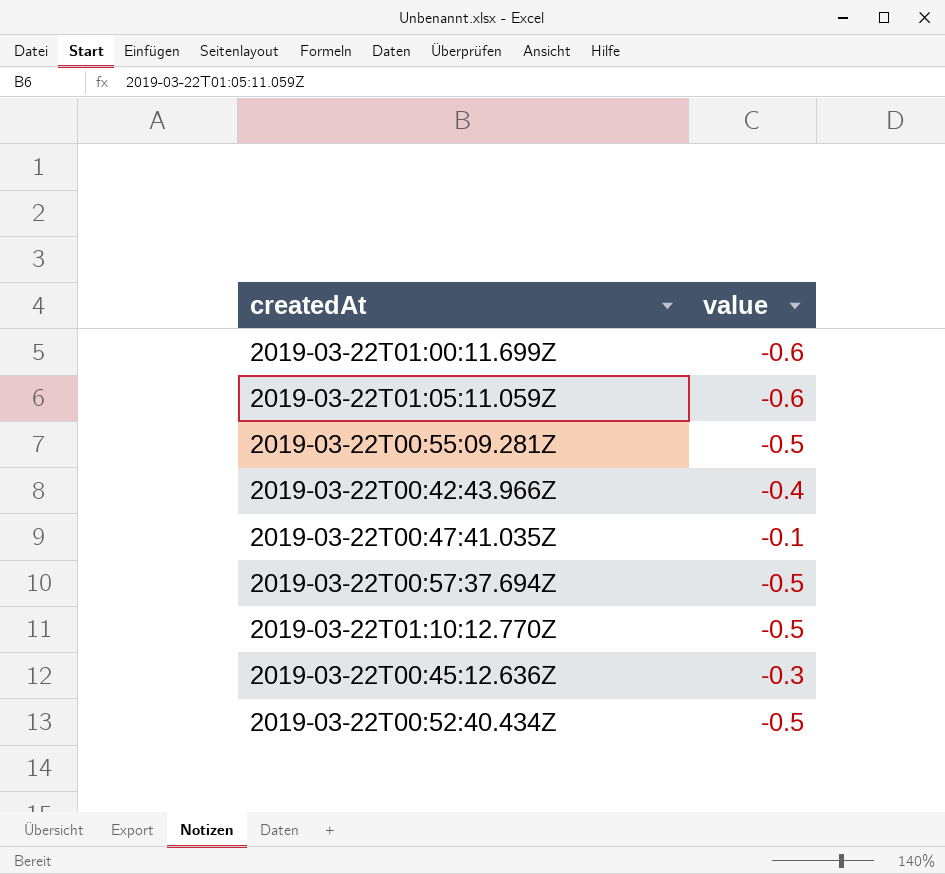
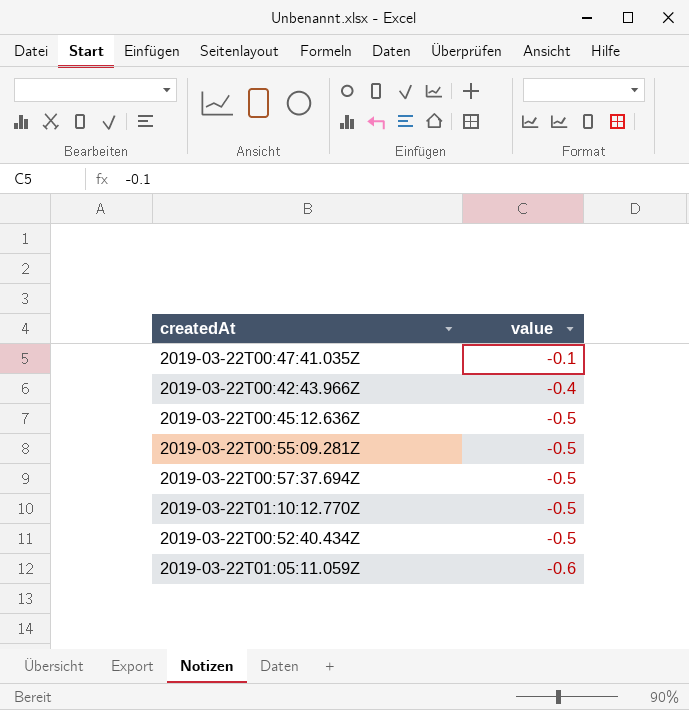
row order: none -> value descending
row 2019-03-22T01:00:11.699Z: -0.6 -> none
2019-03-22T00:45:12.636Z | value: -0.3 -> -0.5

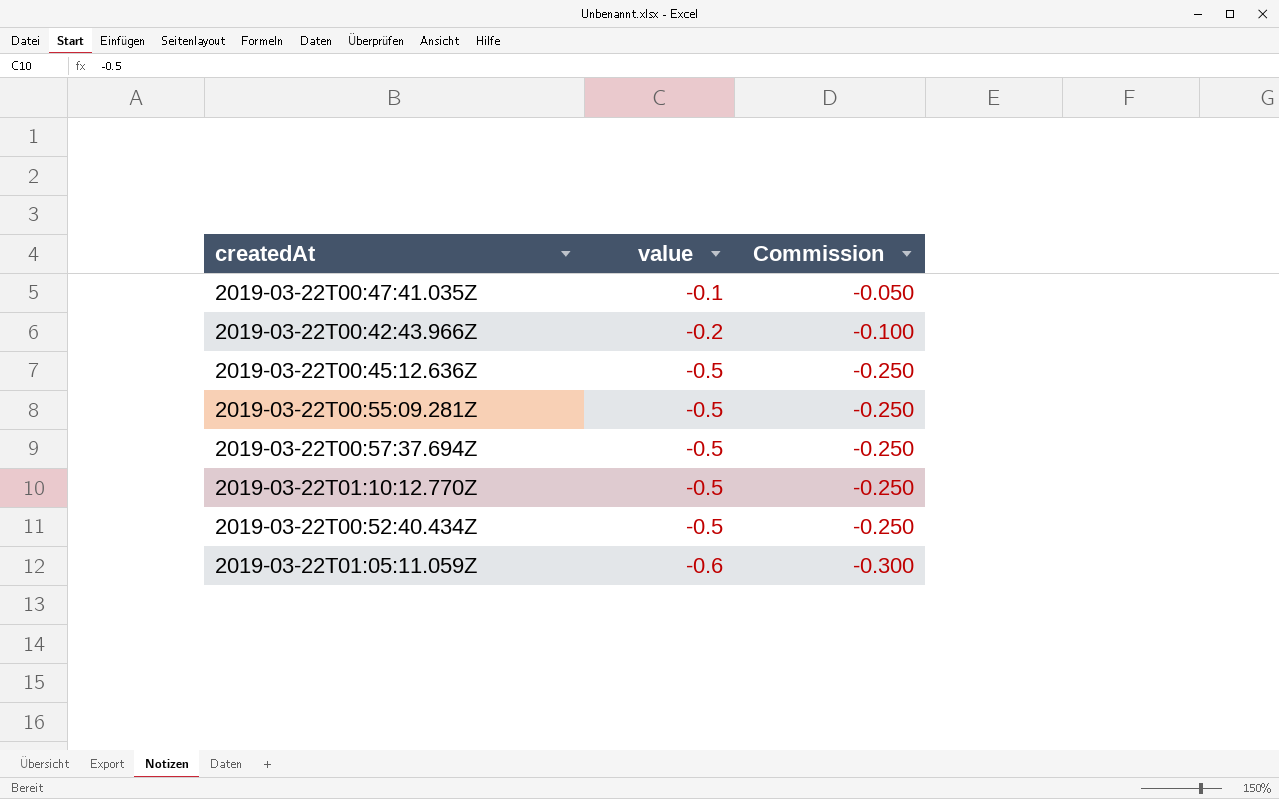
column Commission | formula: none -> [value] * 0.5
2019-03-22T00:42:43.966Z | value: -0.4 -> -0.2

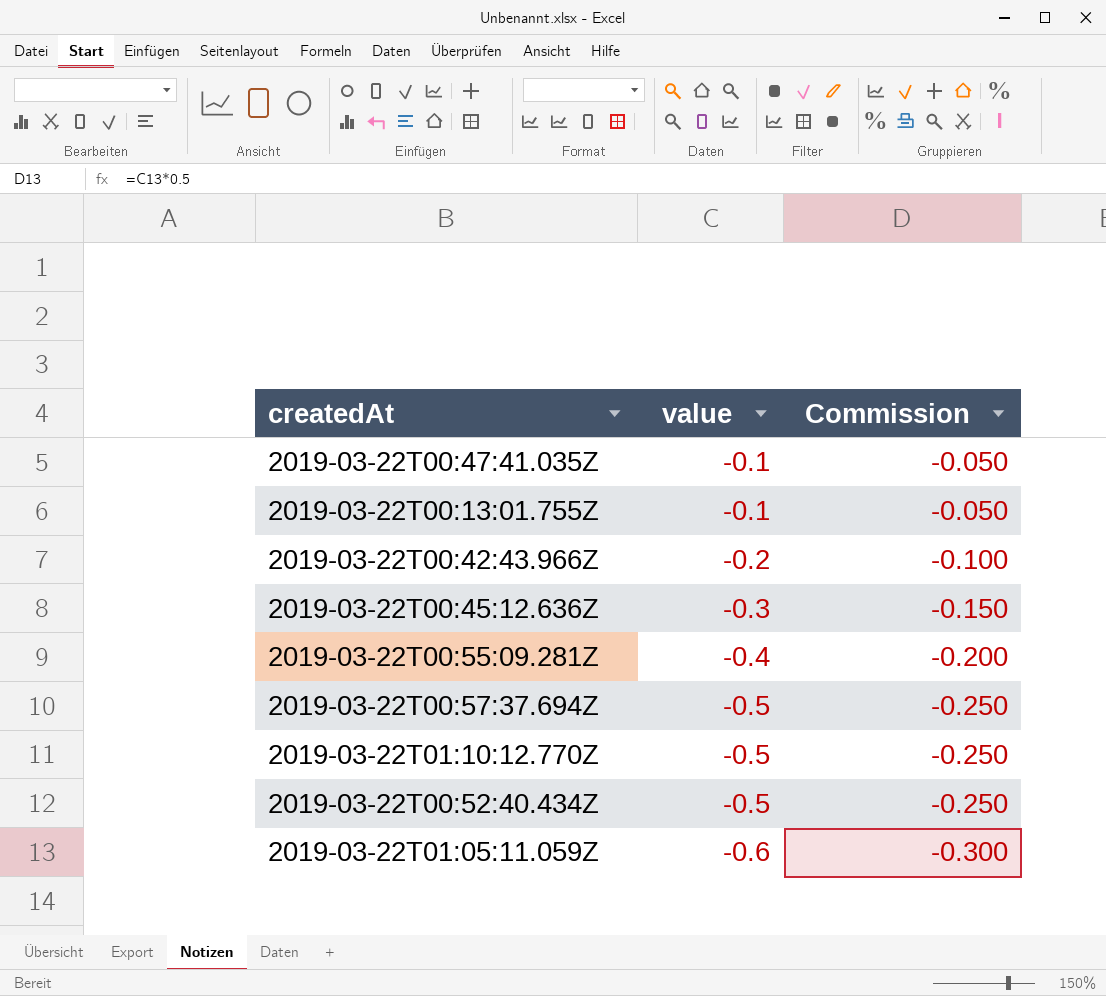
row 2019-03-22T00:13:01.755Z: none -> -0.1 | -0.050
2019-03-22T00:45:12.636Z | value: -0.5 -> -0.3
2019-03-22T00:45:12.636Z | Commission: -0.250 -> -0.150
2019-03-22T00:55:09.281Z | value: -0.5 -> -0.4
2019-03-22T00:55:09.281Z | Commission: -0.250 -> -0.200

